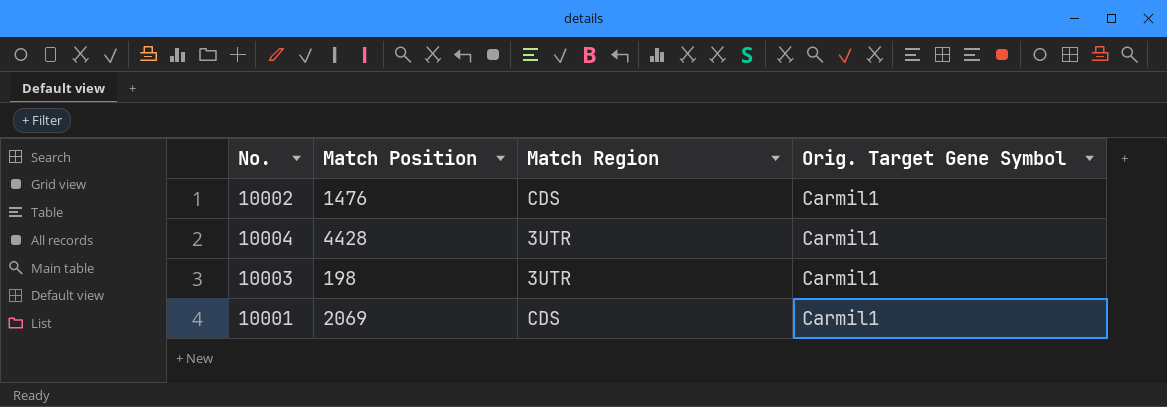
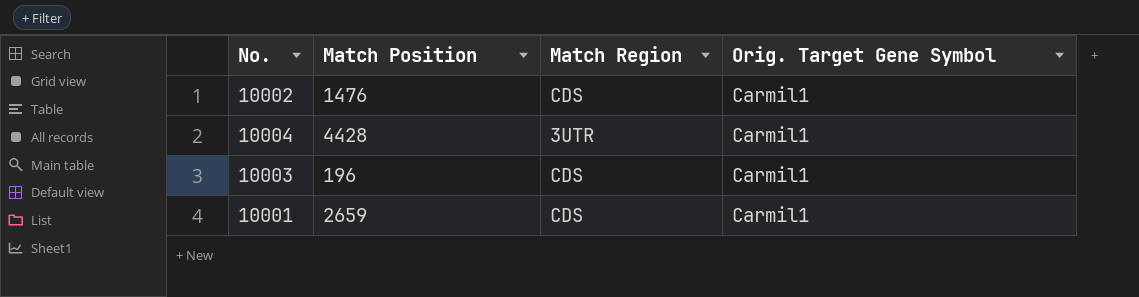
10003 | Match Position: 198 -> 196
10003 | Match Region: 3UTR -> CDS
10001 | Match Position: 2069 -> 2659

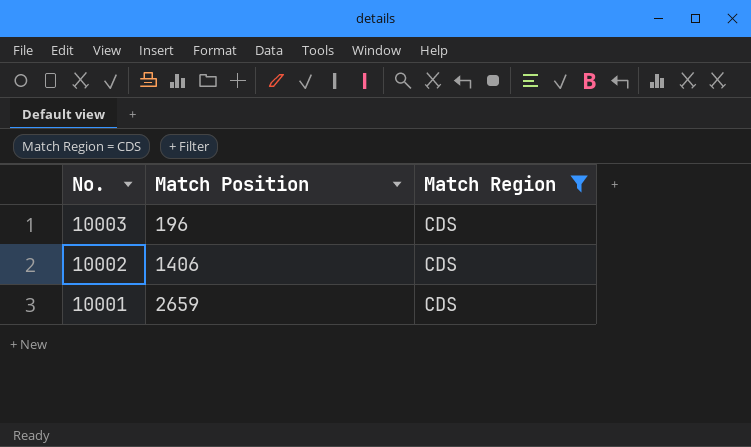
filter: none -> Match Region = CDS
row order: none -> No. descending
column Orig. Target Gene Symbol | position: 4 -> none
10002 | Match Position: 1476 -> 1406

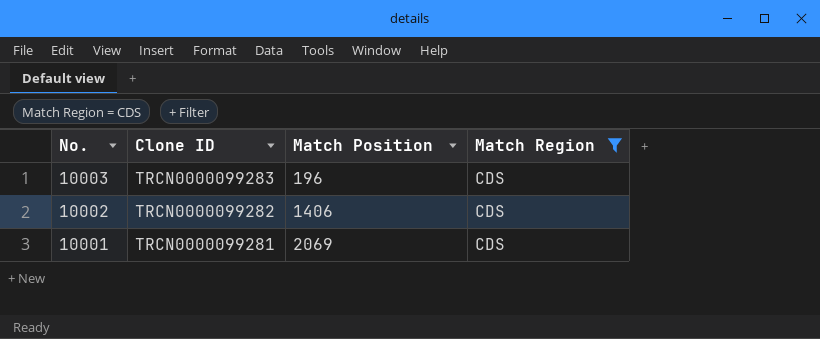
column Clone ID | position: none -> 2
10001 | Match Position: 2659 -> 2069

